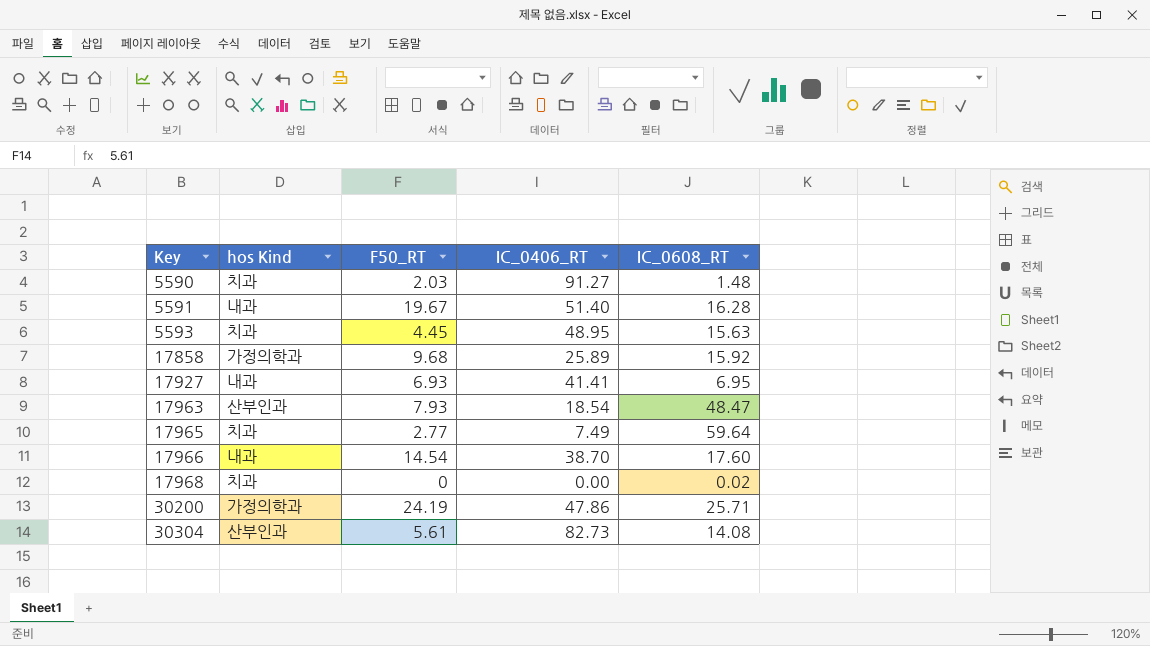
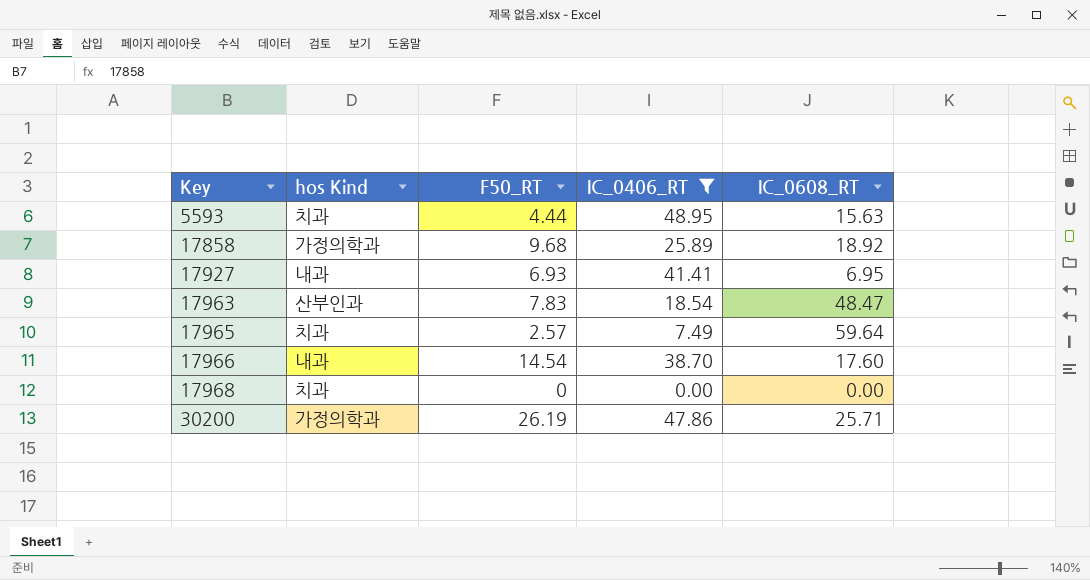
filter: none -> IC_0406_RT <= 48.95
5593 | F50_RT: 4.45 -> 4.44
17858 | IC_0608_RT: 15.92 -> 18.92
17963 | F50_RT: 7.93 -> 7.83
17965 | F50_RT: 2.77 -> 2.57
17968 | IC_0608_RT: 0.02 -> 0.00
30200 | F50_RT: 24.19 -> 26.19

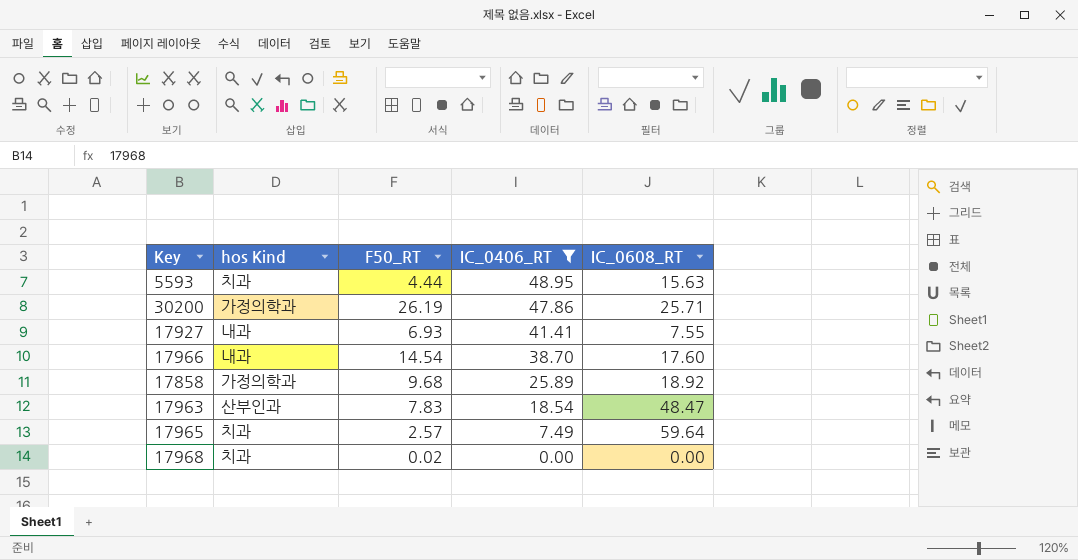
row order: Key ascending -> IC_0406_RT descending
17927 | IC_0608_RT: 6.95 -> 7.55
17968 | F50_RT: 0 -> 0.02

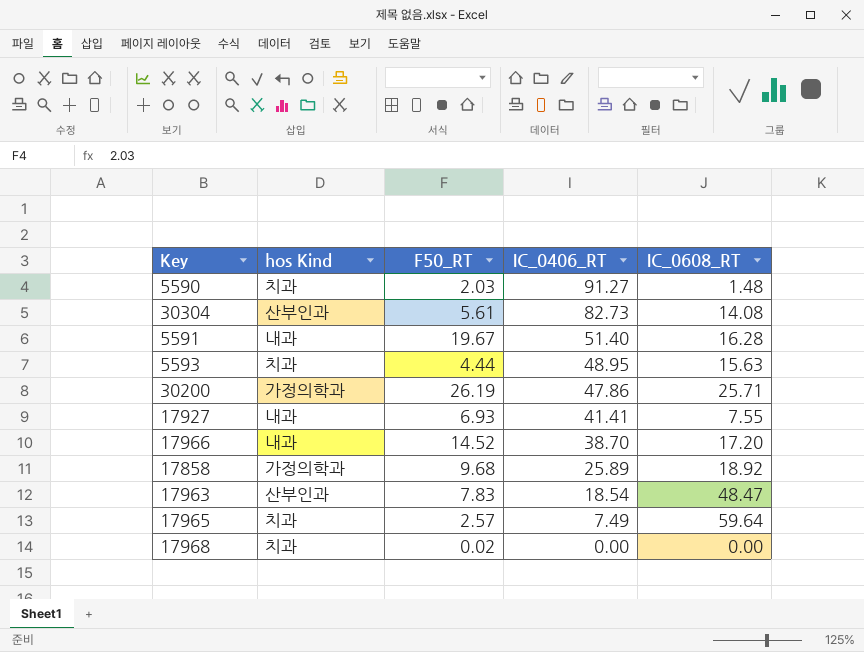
filter: IC_0406_RT <= 48.95 -> none
17966 | F50_RT: 14.54 -> 14.52
17966 | IC_0608_RT: 17.60 -> 17.20

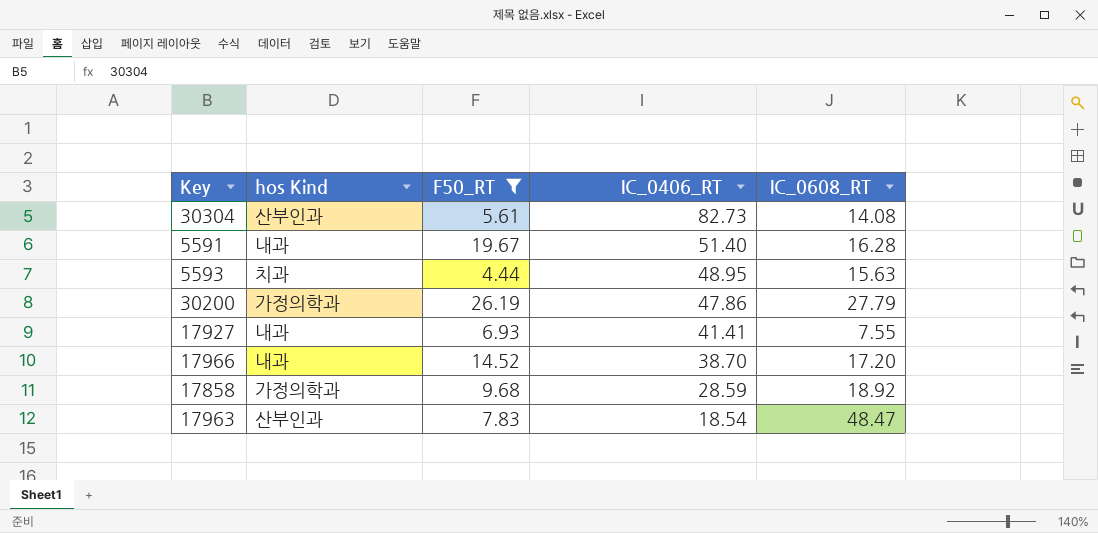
filter: none -> F50_RT >= 4.44
30200 | IC_0608_RT: 25.71 -> 27.79
17858 | IC_0406_RT: 25.89 -> 28.59

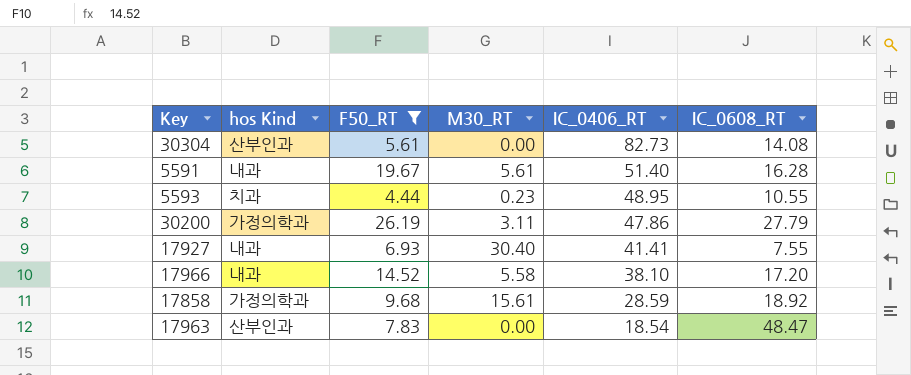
column M30_RT | position: none -> 4
5593 | IC_0608_RT: 15.63 -> 10.55
17966 | IC_0406_RT: 38.70 -> 38.10

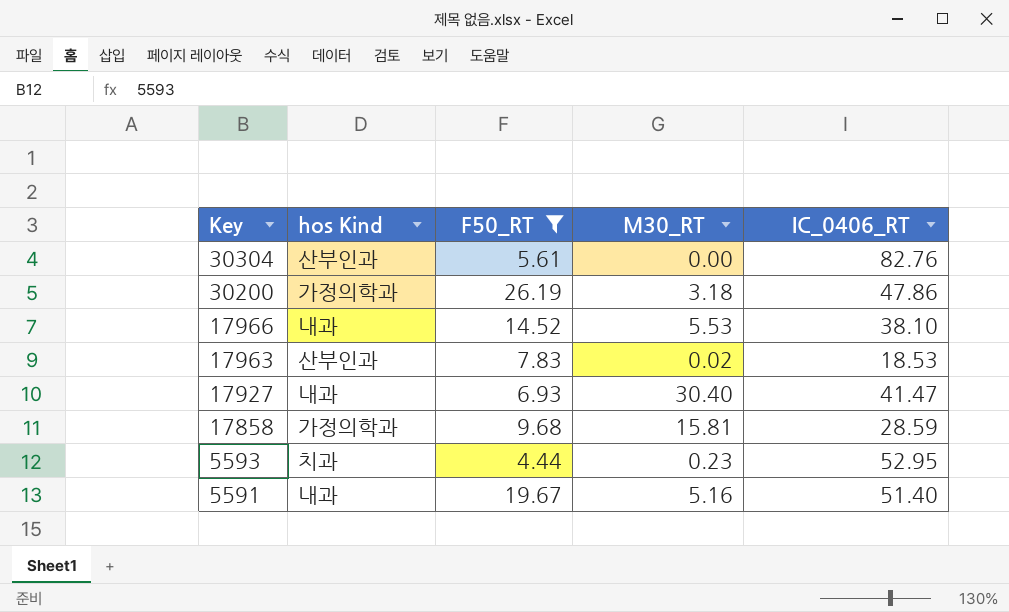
row order: IC_0406_RT descending -> Key descending
column IC_0608_RT | position: 6 -> none
30304 | IC_0406_RT: 82.73 -> 82.76
30200 | M30_RT: 3.11 -> 3.18
17966 | M30_RT: 5.58 -> 5.53
17963 | M30_RT: 0.00 -> 0.02
17963 | IC_0406_RT: 18.54 -> 18.53
17927 | IC_0406_RT: 41.41 -> 41.47
17858 | M30_RT: 15.61 -> 15.81
5593 | IC_0406_RT: 48.95 -> 52.95
5591 | M30_RT: 5.61 -> 5.16

